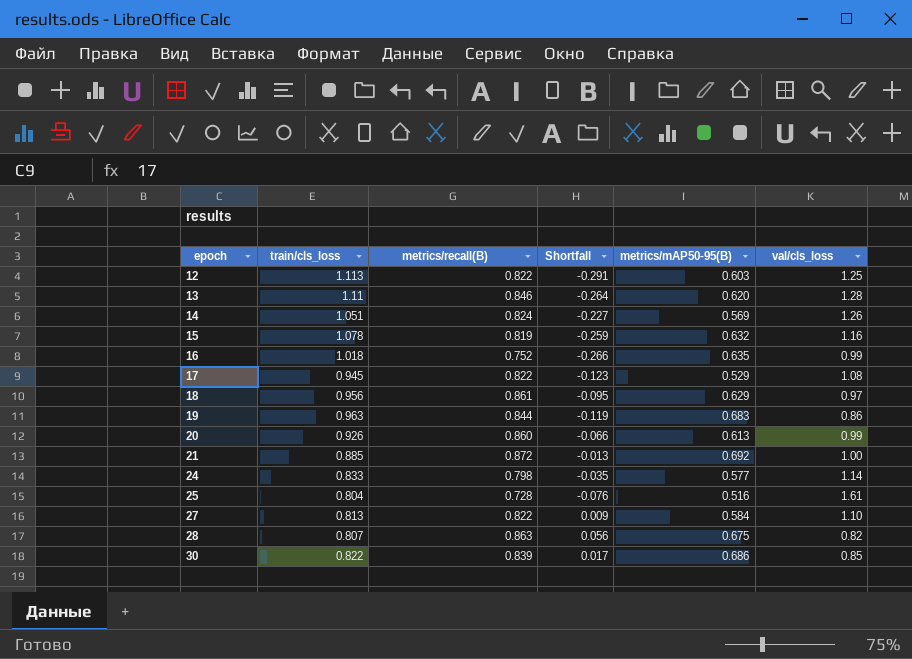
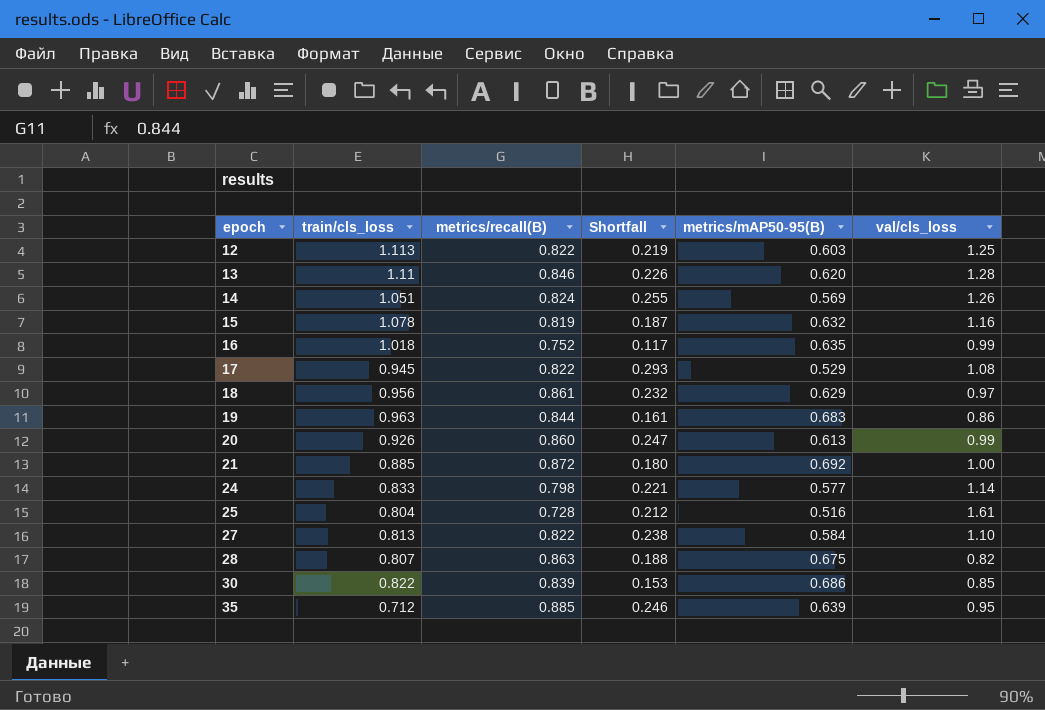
column Shortfall | formula: [metrics/recall(B)] - [train/cls_loss] -> [metrics/recall(B)] - [metrics/mAP50-95(B)]
row 35: none -> 0.712 | 0.885 | 0.246 | 0.639 | 0.95

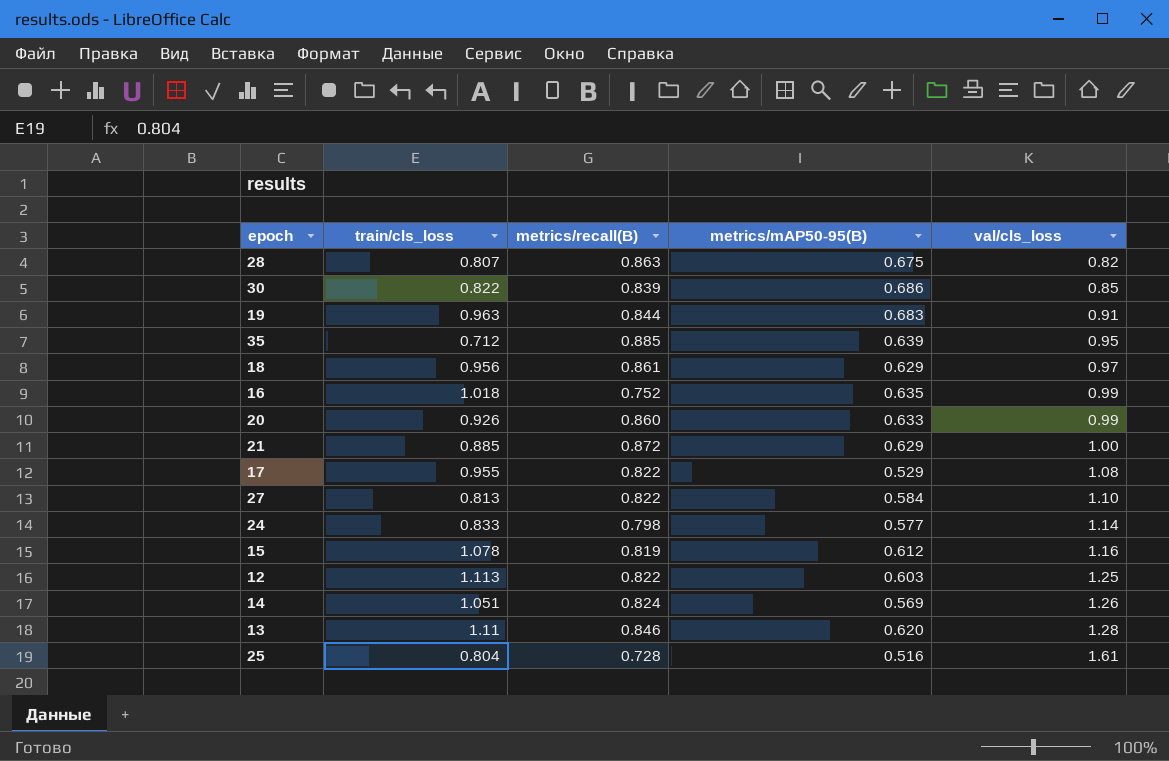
row order: epoch ascending -> val/cls_loss ascending
column Shortfall | formula: [metrics/recall(B)] - [metrics/mAP50-95(B)] -> none
19 | val/cls_loss: 0.86 -> 0.91
20 | metrics/mAP50-95(B): 0.613 -> 0.633
21 | metrics/mAP50-95(B): 0.692 -> 0.629
17 | train/cls_loss: 0.945 -> 0.955
15 | metrics/mAP50-95(B): 0.632 -> 0.612

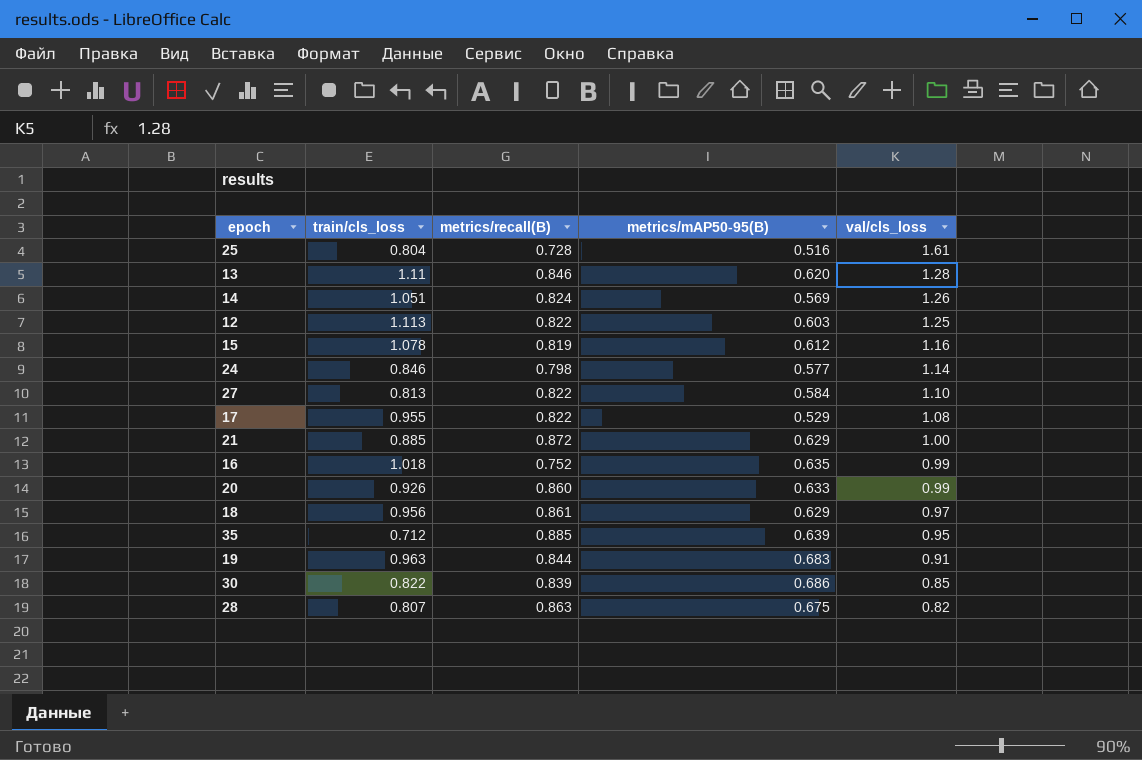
row order: val/cls_loss ascending -> val/cls_loss descending
24 | train/cls_loss: 0.833 -> 0.846

